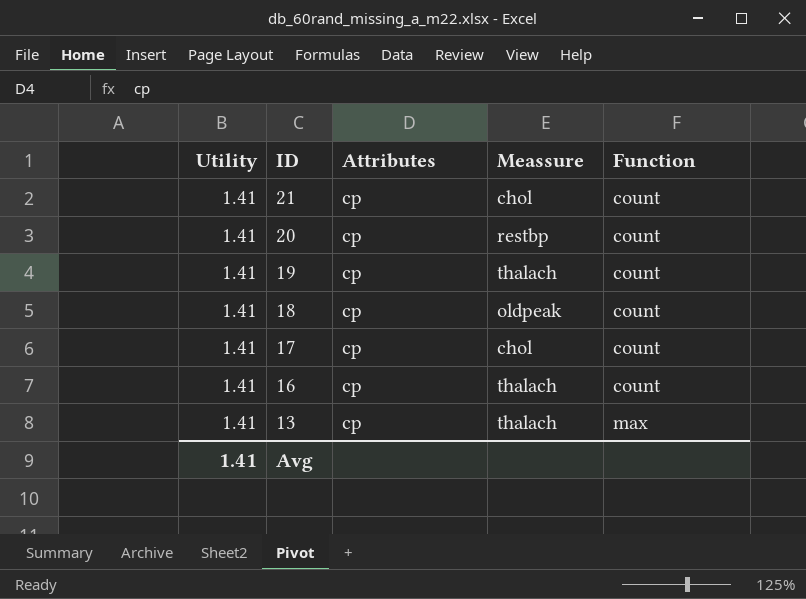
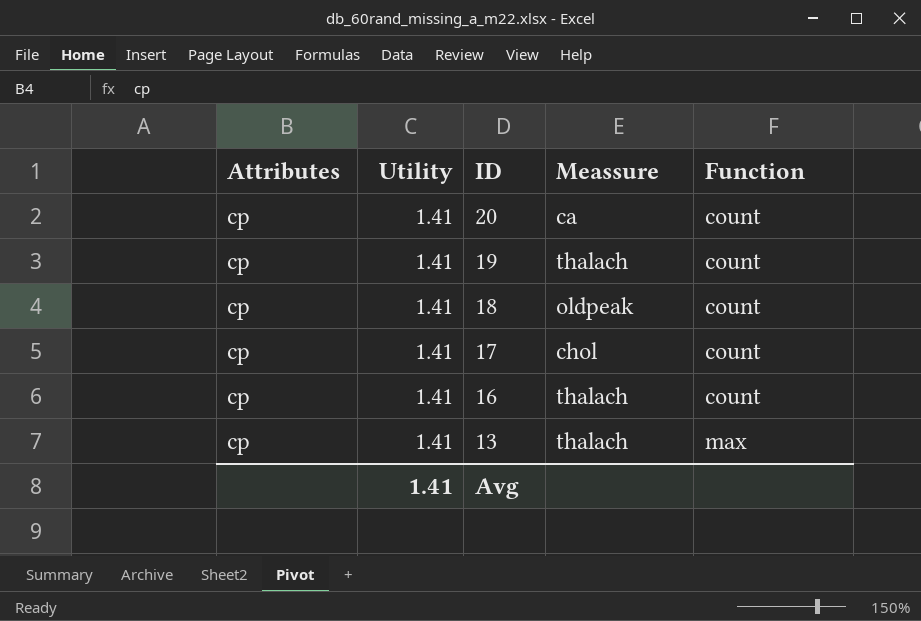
column Attributes | position: 3 -> 1
row 21: 1.41 | cp | chol | count -> none
20 | Meassure: restbp -> ca

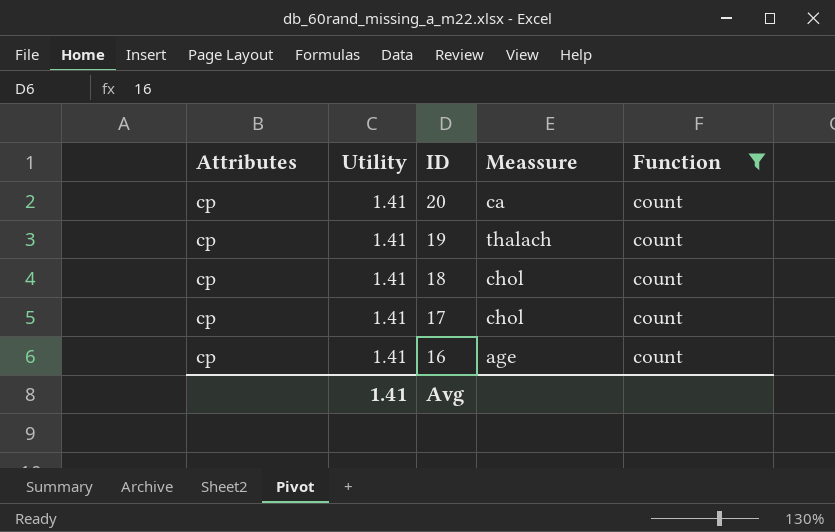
filter: none -> Function = count
18 | Meassure: oldpeak -> chol
16 | Meassure: thalach -> age

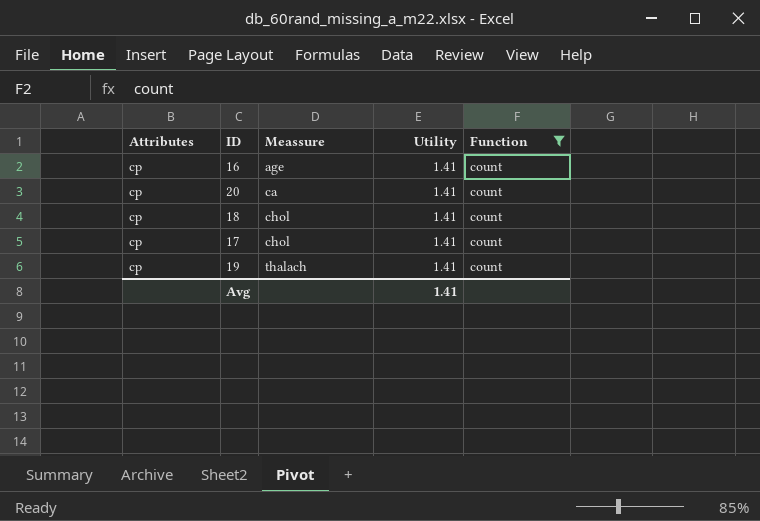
row order: ID descending -> Meassure ascending
column Utility | position: 2 -> 4

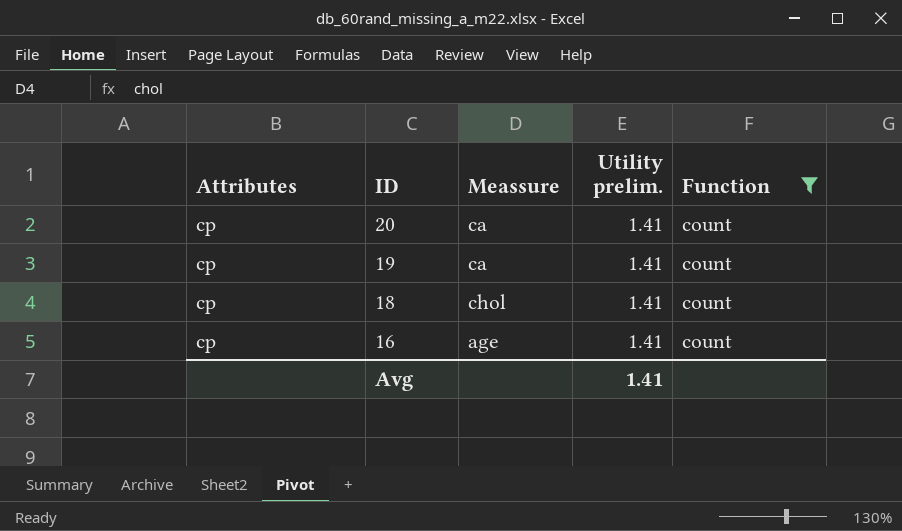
row order: Meassure ascending -> ID descending
column name: Utility -> Utility prelim.
row 17: cp | chol | 1.41 | count -> none
19 | Meassure: thalach -> ca

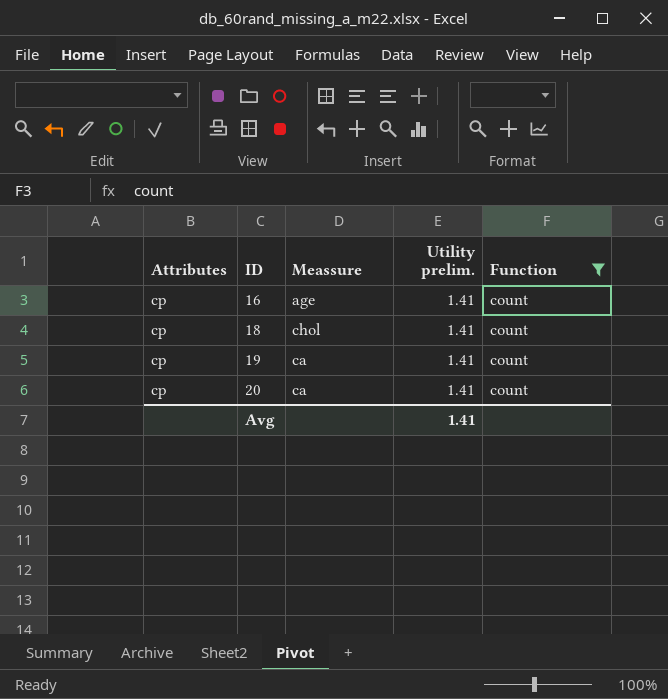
row order: ID descending -> ID ascending

